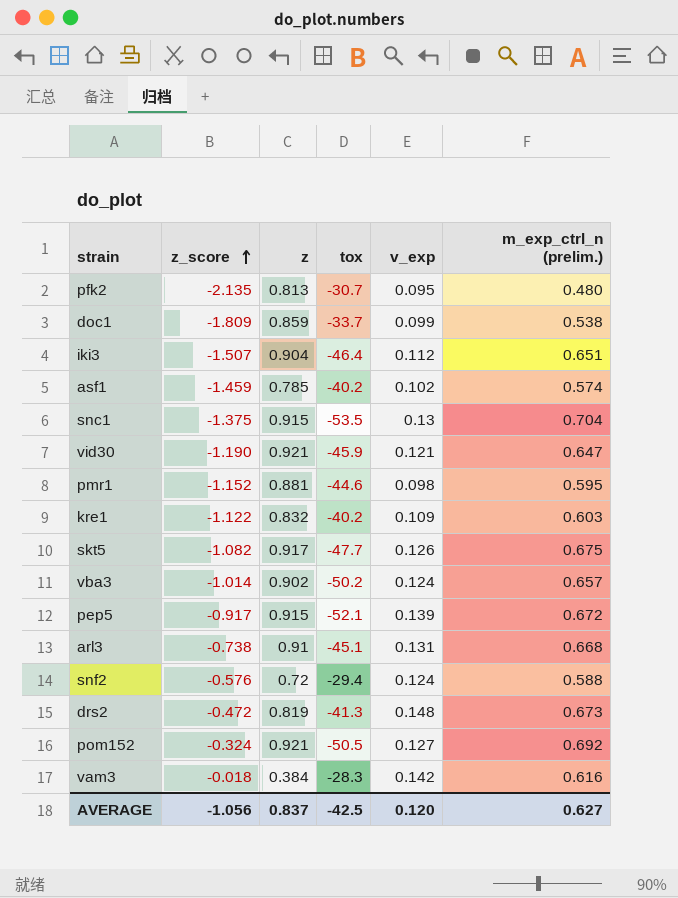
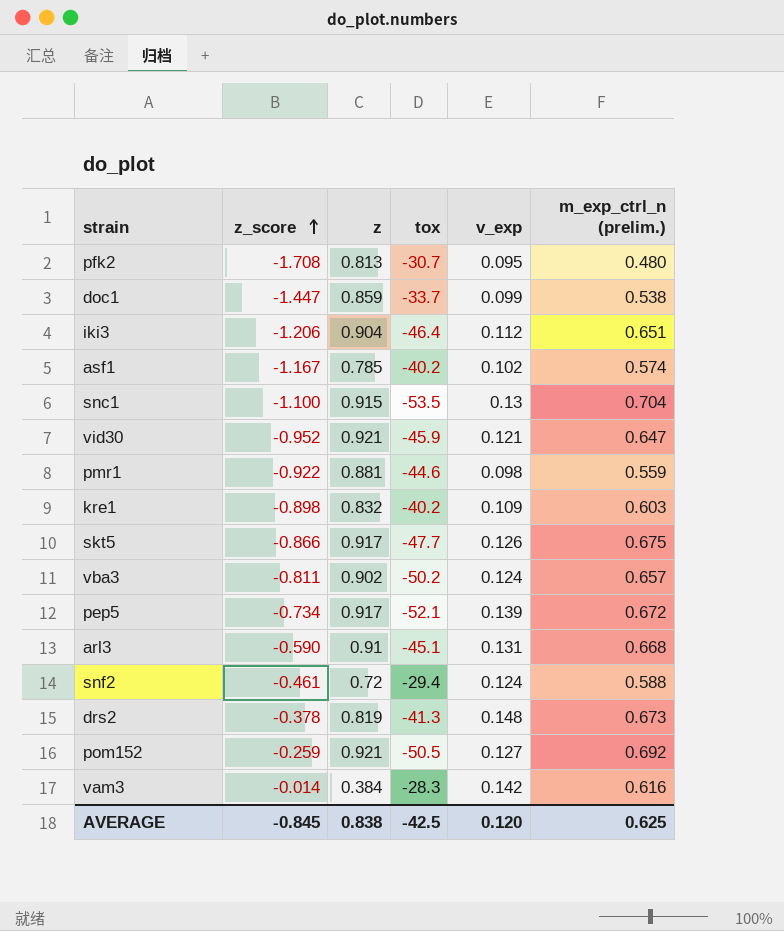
pfk2 | z_score: -2.135 -> -1.708
doc1 | z_score: -1.809 -> -1.447
iki3 | z_score: -1.507 -> -1.206
asf1 | z_score: -1.459 -> -1.167
snc1 | z_score: -1.375 -> -1.100
vid30 | z_score: -1.190 -> -0.952
pmr1 | z_score: -1.152 -> -0.922
pmr1 | m_exp_ctrl_n (prelim.): 0.595 -> 0.559
kre1 | z_score: -1.122 -> -0.898
skt5 | z_score: -1.082 -> -0.866
vba3 | z_score: -1.014 -> -0.811
pep5 | z_score: -0.917 -> -0.734
pep5 | z: 0.915 -> 0.917
arl3 | z_score: -0.738 -> -0.590
snf2 | z_score: -0.576 -> -0.461
drs2 | z_score: -0.472 -> -0.378
pom152 | z_score: -0.324 -> -0.259
vam3 | z_score: -0.018 -> -0.014
AVERAGE | z_score: -1.056 -> -0.845
AVERAGE | z: 0.837 -> 0.838
AVERAGE | m_exp_ctrl_n (prelim.): 0.627 -> 0.625

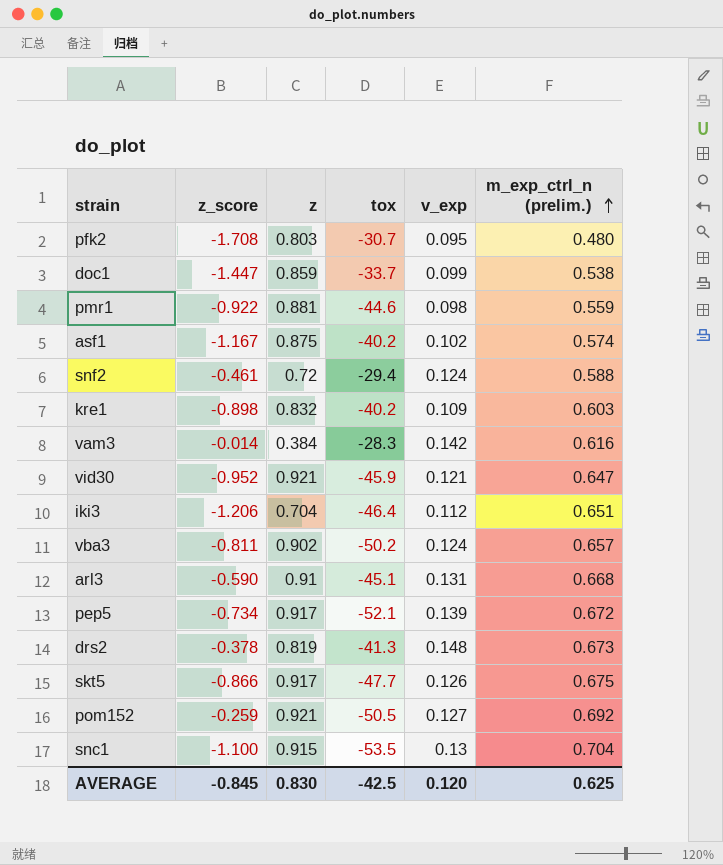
row order: z_score ascending -> m_exp_ctrl_n (prelim.) ascending
pfk2 | z: 0.813 -> 0.803
asf1 | z: 0.785 -> 0.875
iki3 | z: 0.904 -> 0.704
AVERAGE | z: 0.838 -> 0.830

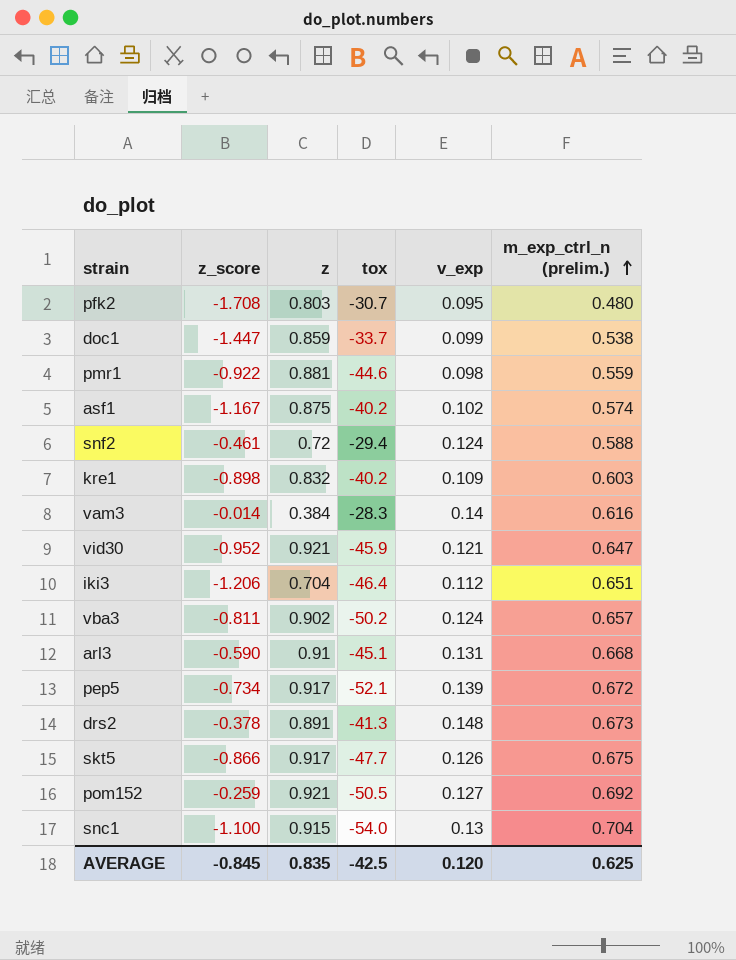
vam3 | v_exp: 0.142 -> 0.14
drs2 | z: 0.819 -> 0.891
snc1 | tox: -53.5 -> -54.0
AVERAGE | z: 0.830 -> 0.835

